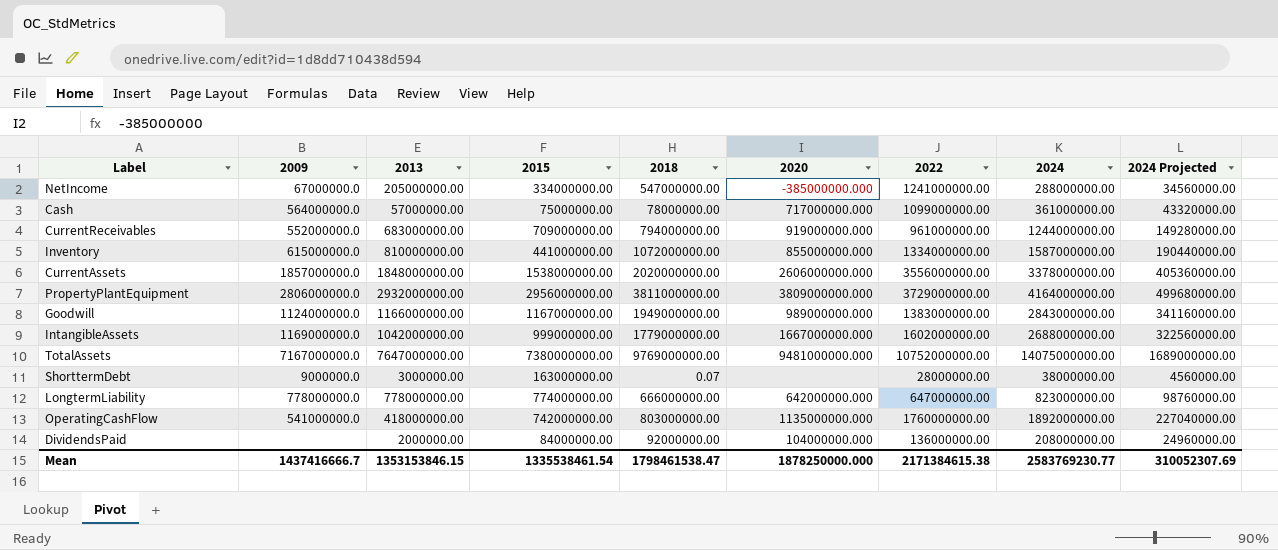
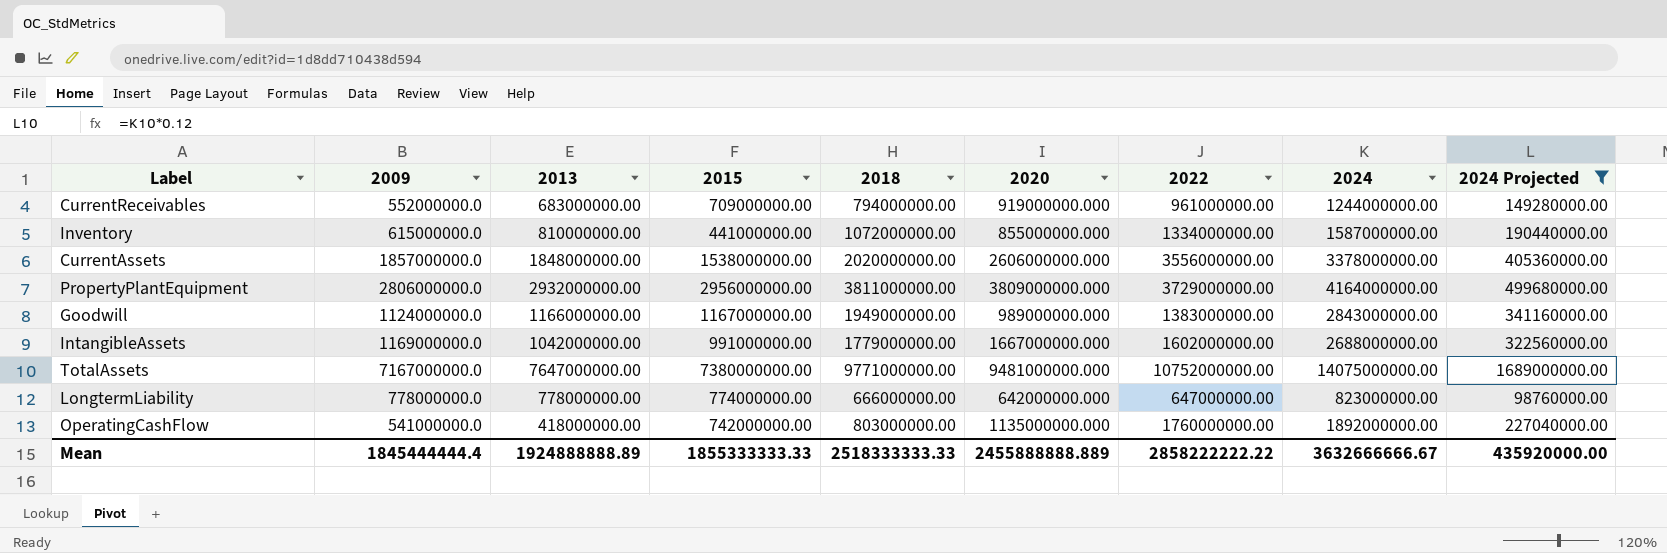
filter: none -> 2024 Projected >= 98760000.00
IntangibleAssets | 2015: 999000000.00 -> 991000000.00
TotalAssets | 2018: 9769000000.00 -> 9771000000.00
Mean | 2009: 1437416666.7 -> 1845444444.4
Mean | 2013: 1353153846.15 -> 1924888888.89
Mean | 2015: 1335538461.54 -> 1855333333.33
Mean | 2018: 1798461538.47 -> 2518333333.33
Mean | 2020: 1878250000.000 -> 2455888888.889
Mean | 2022: 2171384615.38 -> 2858222222.22
Mean | 2024: 2583769230.77 -> 3632666666.67
Mean | 2024 Projected: 310052307.69 -> 435920000.00

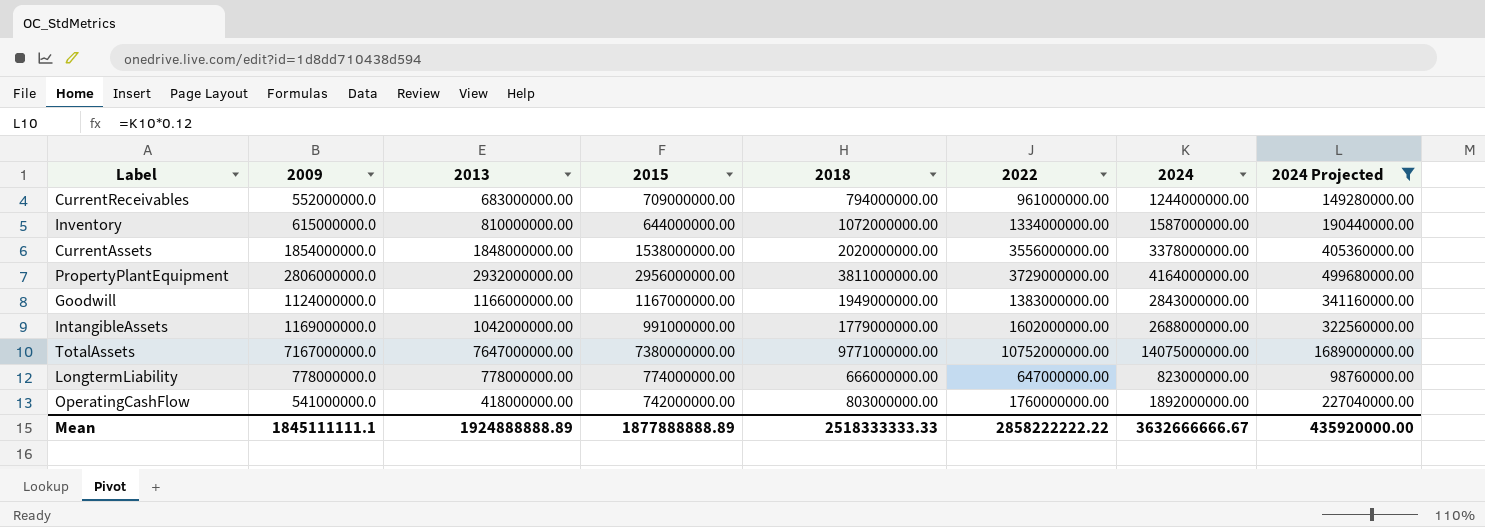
column 2020 | position: 6 -> none
Inventory | 2015: 441000000.00 -> 644000000.00
CurrentAssets | 2009: 1857000000.0 -> 1854000000.0
Mean | 2009: 1845444444.4 -> 1845111111.1
Mean | 2015: 1855333333.33 -> 1877888888.89

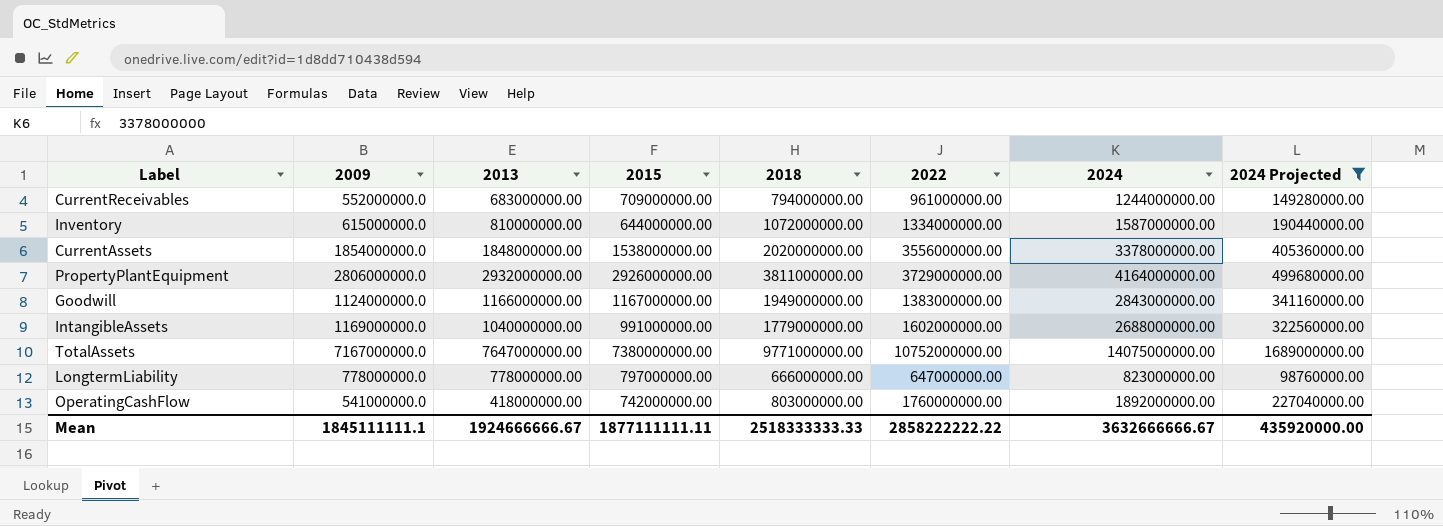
PropertyPlantEquipment | 2015: 2956000000.00 -> 2926000000.00
IntangibleAssets | 2013: 1042000000.00 -> 1040000000.00
LongtermLiability | 2015: 774000000.00 -> 797000000.00
Mean | 2013: 1924888888.89 -> 1924666666.67
Mean | 2015: 1877888888.89 -> 1877111111.11

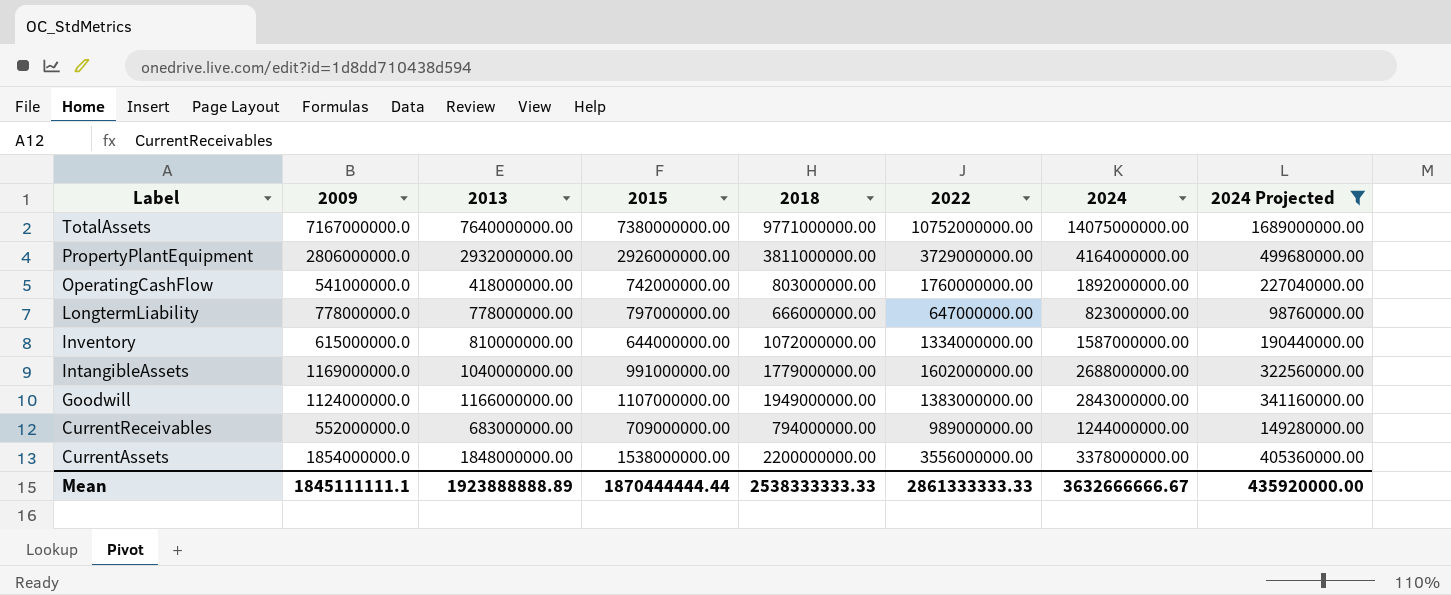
row order: none -> Label descending
TotalAssets | 2013: 7647000000.00 -> 7640000000.00
Goodwill | 2015: 1167000000.00 -> 1107000000.00
CurrentReceivables | 2022: 961000000.00 -> 989000000.00
CurrentAssets | 2018: 2020000000.00 -> 2200000000.00
Mean | 2013: 1924666666.67 -> 1923888888.89
Mean | 2015: 1877111111.11 -> 1870444444.44
Mean | 2018: 2518333333.33 -> 2538333333.33
Mean | 2022: 2858222222.22 -> 2861333333.33

